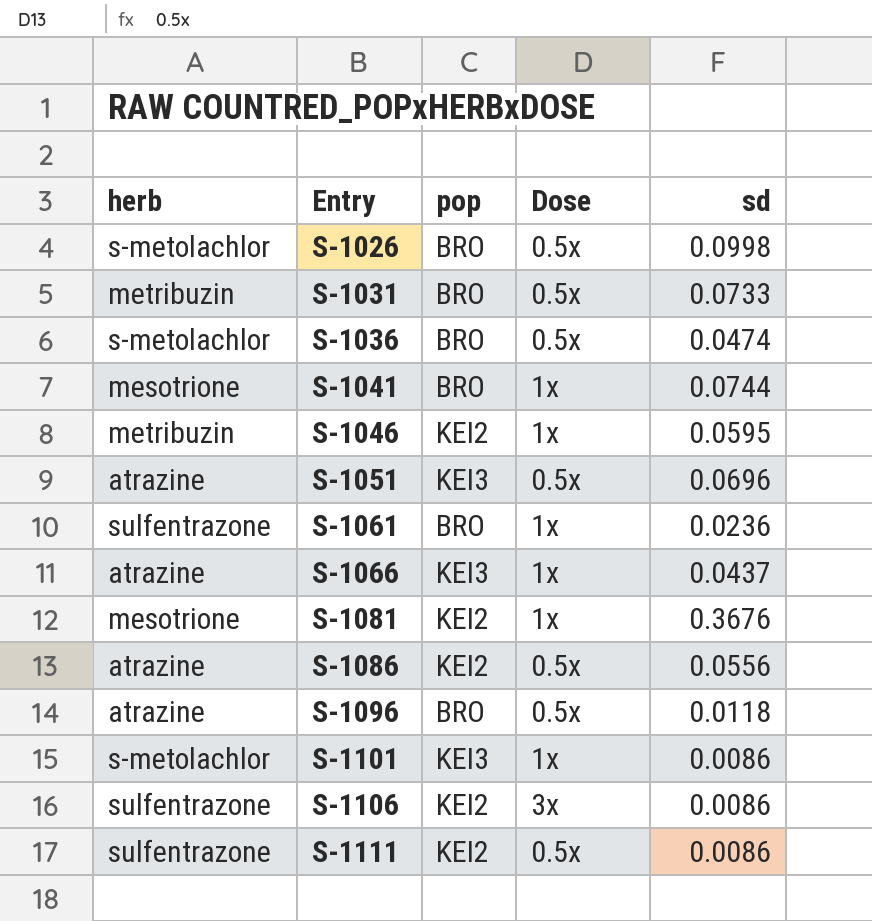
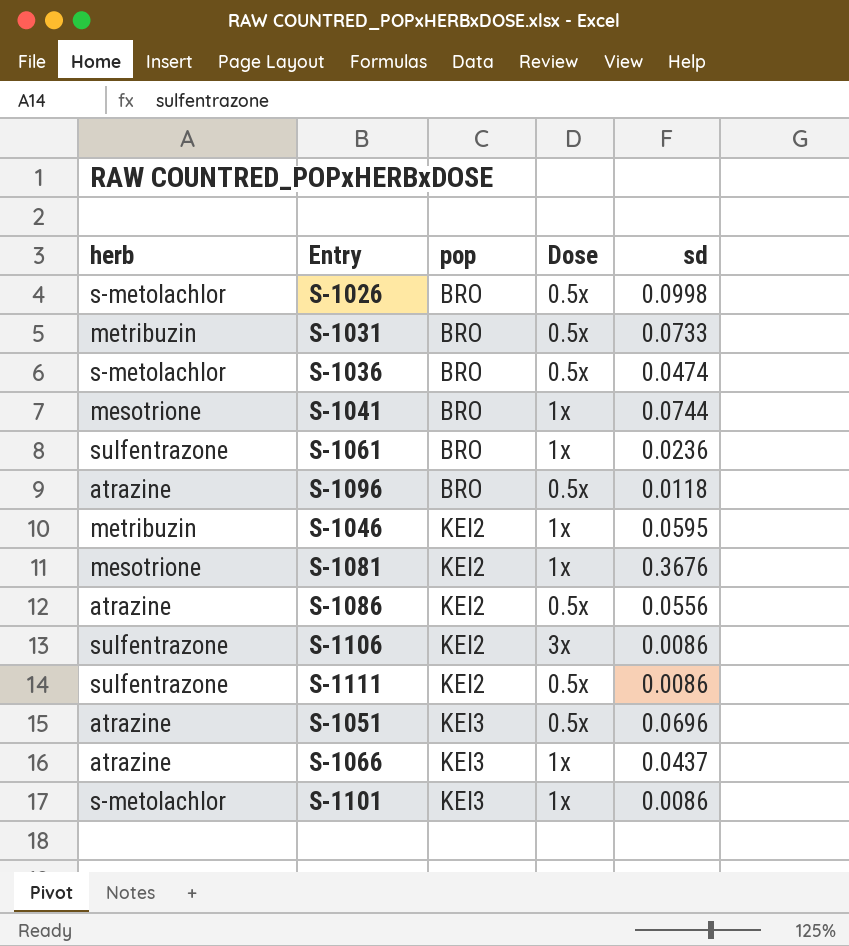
row order: Entry ascending -> pop ascending

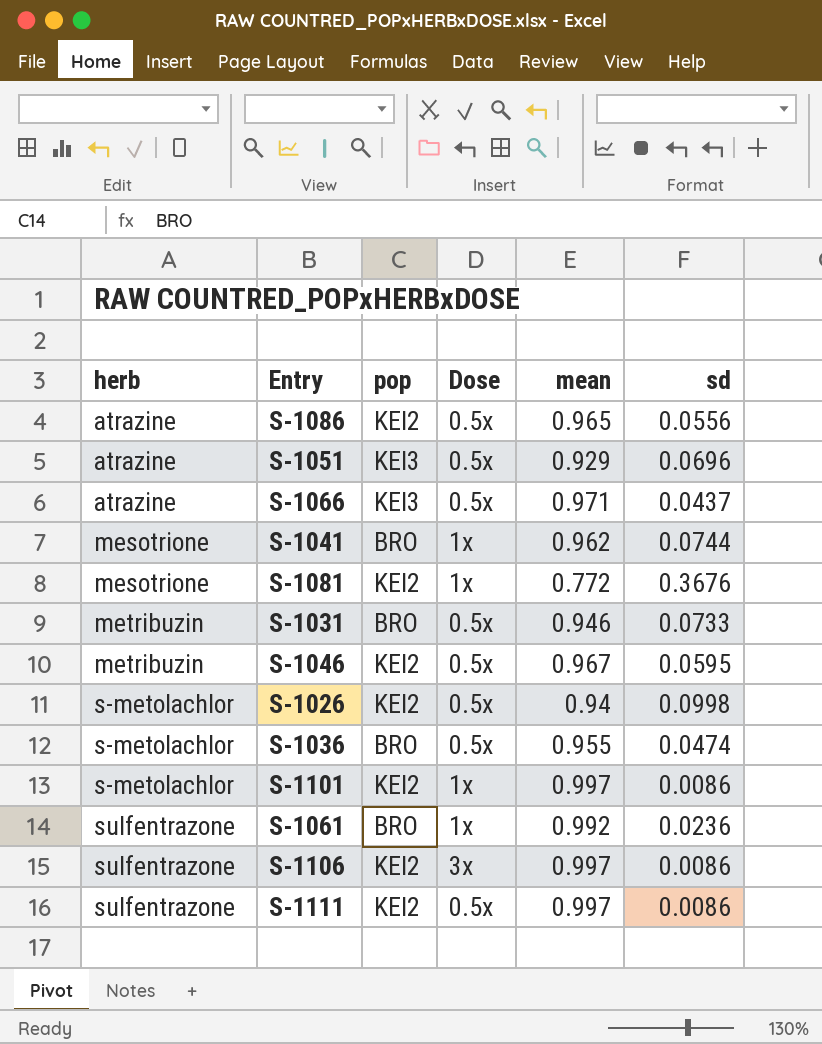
row order: pop ascending -> herb ascending
column mean | position: none -> 5
row S-1096: atrazine | BRO | 0.5x | 0.0118 -> none
S-1066 | Dose: 1x -> 0.5x
S-1046 | Dose: 1x -> 0.5x
S-1026 | pop: BRO -> KEI2
S-1101 | pop: KEI3 -> KEI2

